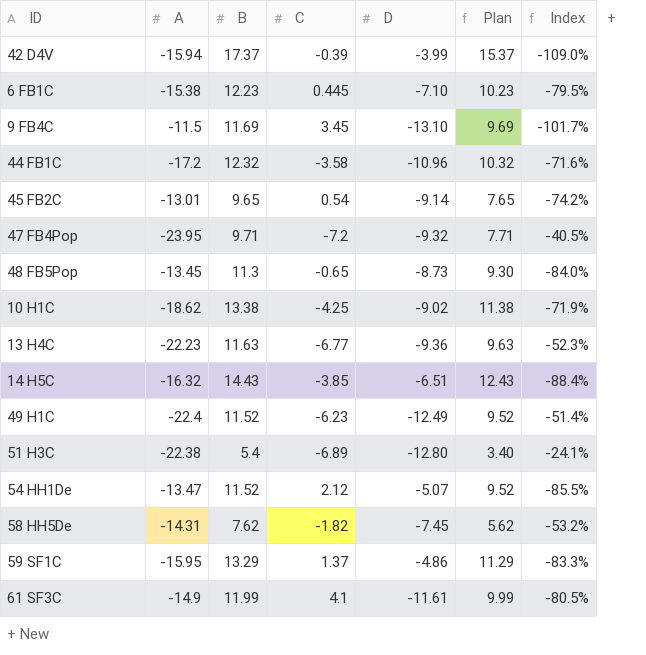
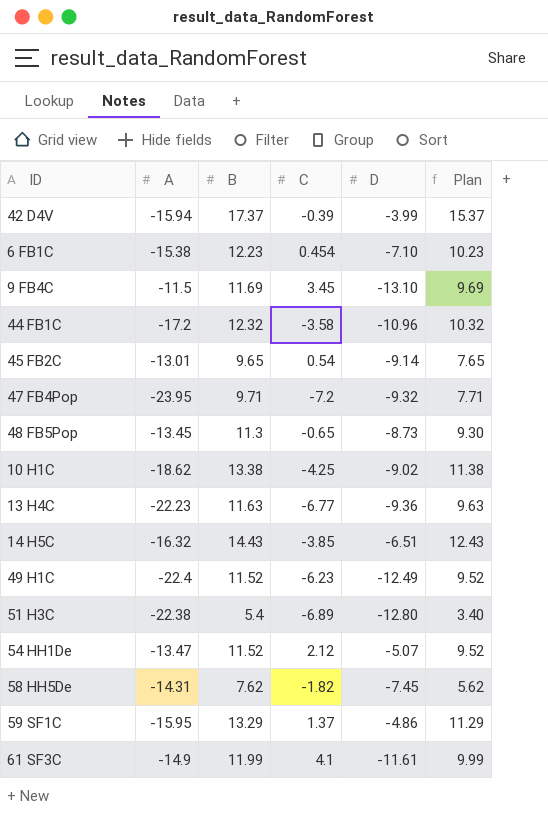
column Index | formula: [B] / [A] -> none
6 FB1C | C: 0.445 -> 0.454

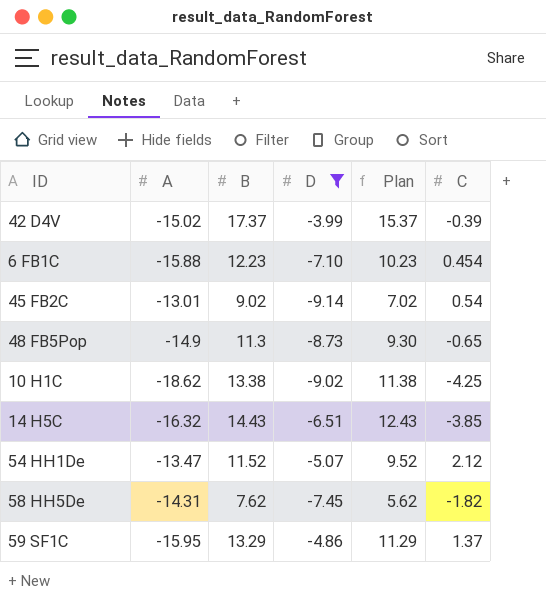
filter: none -> D >= -9.14
column C | position: 4 -> 6
42 D4V | A: -15.94 -> -15.02
6 FB1C | A: -15.38 -> -15.88
45 FB2C | B: 9.65 -> 9.02
45 FB2C | Plan: 7.65 -> 7.02
48 FB5Pop | A: -13.45 -> -14.9

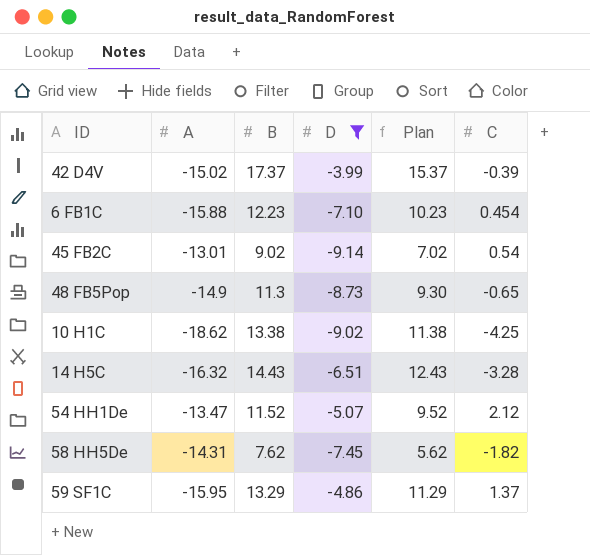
14 H5C | C: -3.85 -> -3.28

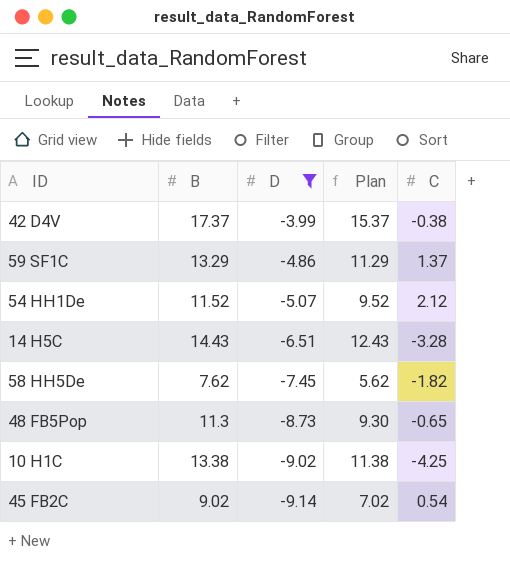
row order: none -> D descending
column A | position: 2 -> none
row 6 FB1C: -15.88 | 12.23 | -7.10 | 10.23 | 0.454 -> none
42 D4V | C: -0.39 -> -0.38

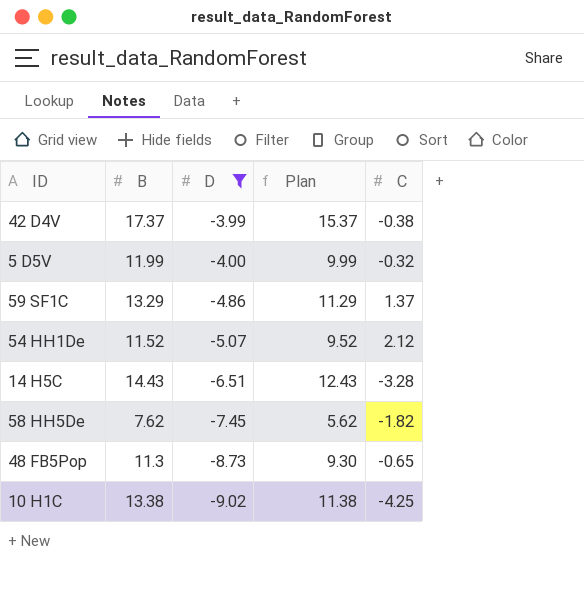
row 45 FB2C: 9.02 | -9.14 | 7.02 | 0.54 -> none
row 5 D5V: none -> 11.99 | -4.00 | 9.99 | -0.32

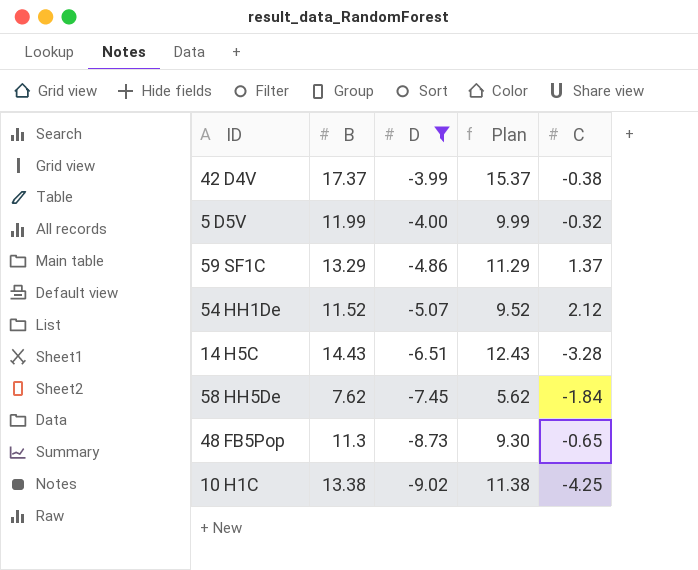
58 HH5De | C: -1.82 -> -1.84

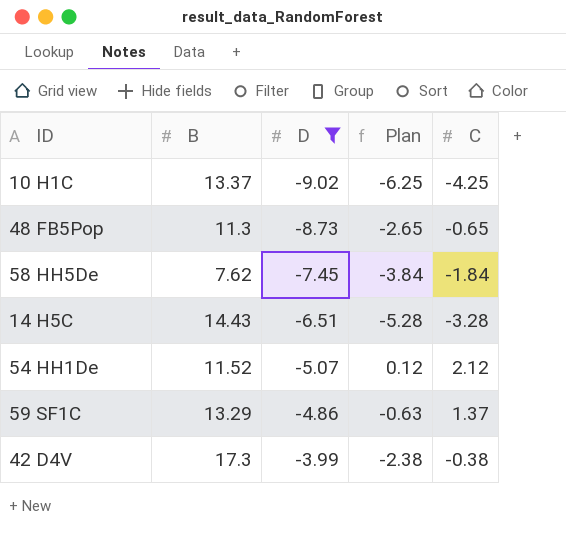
row order: D descending -> D ascending
column Plan | formula: [B] - 2 -> [C] - 2
row 5 D5V: 11.99 | -4.00 | 9.99 | -0.32 -> none
10 H1C | B: 13.38 -> 13.37
42 D4V | B: 17.37 -> 17.3

